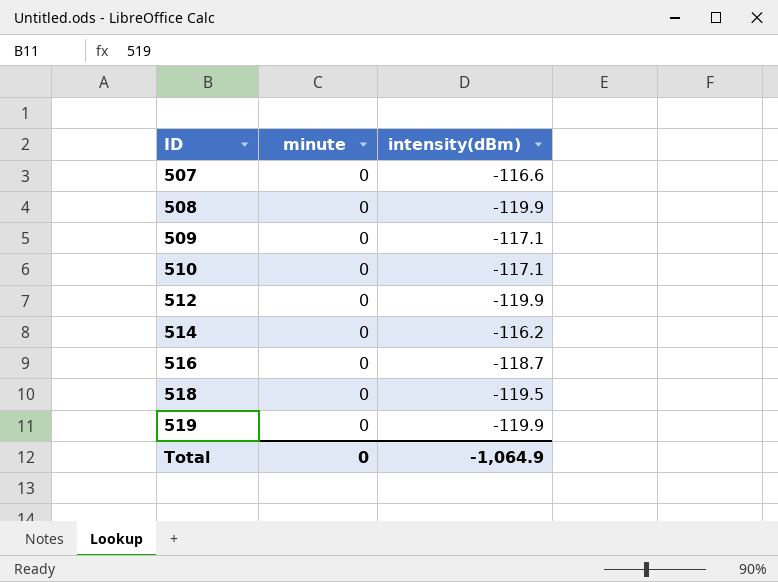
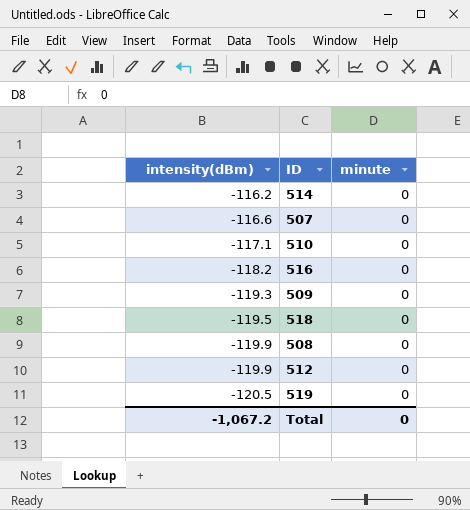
row order: ID ascending -> intensity(dBm) descending
column intensity(dBm) | position: 3 -> 1
516 | intensity(dBm): -118.7 -> -118.2
509 | intensity(dBm): -117.1 -> -119.3
519 | intensity(dBm): -119.9 -> -120.5
Total | intensity(dBm): -1,064.9 -> -1,067.2

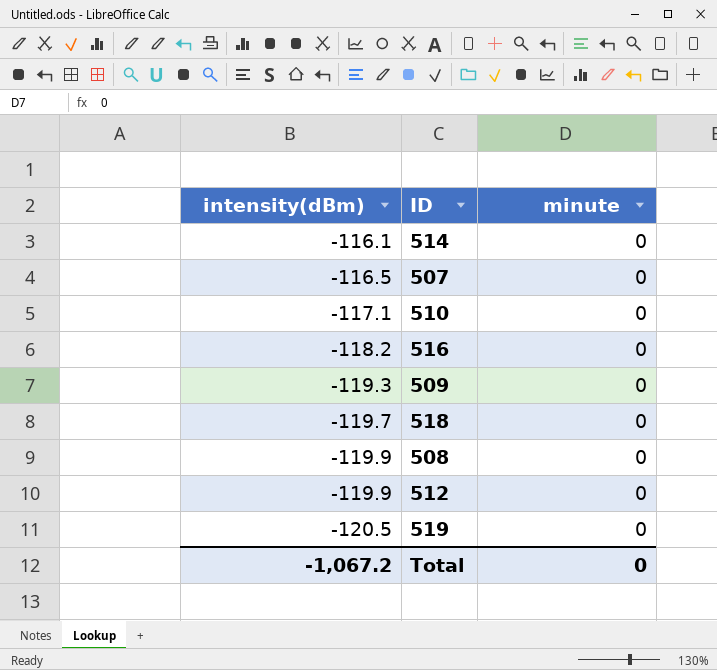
514 | intensity(dBm): -116.2 -> -116.1
507 | intensity(dBm): -116.6 -> -116.5
518 | intensity(dBm): -119.5 -> -119.7

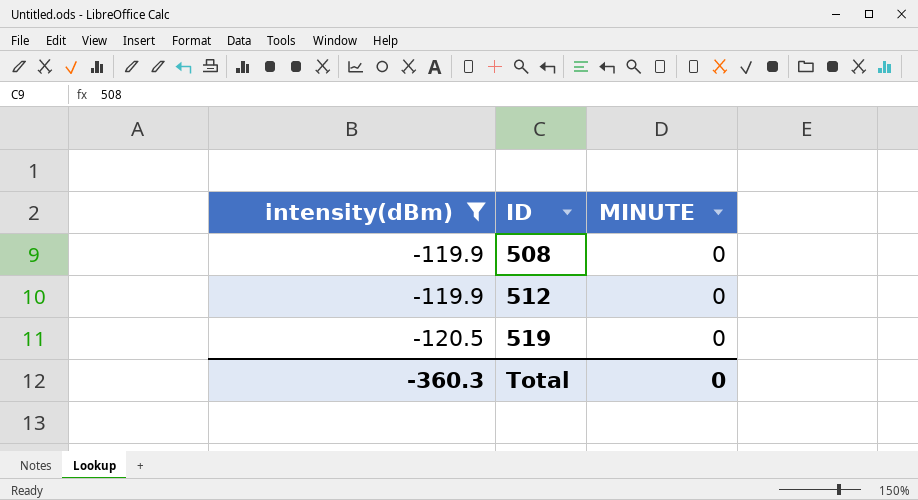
filter: none -> intensity(dBm) <= -119.9
column name: minute -> MINUTE
Total | intensity(dBm): -1,067.2 -> -360.3

